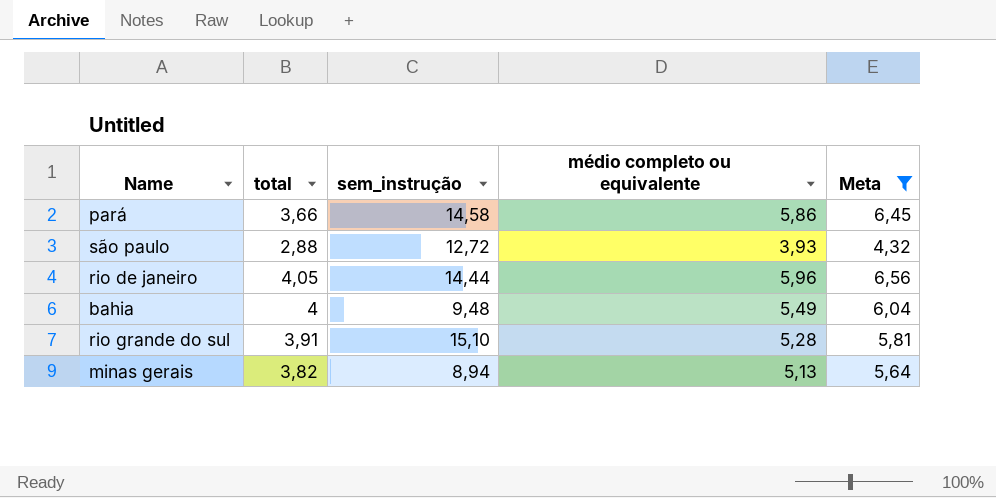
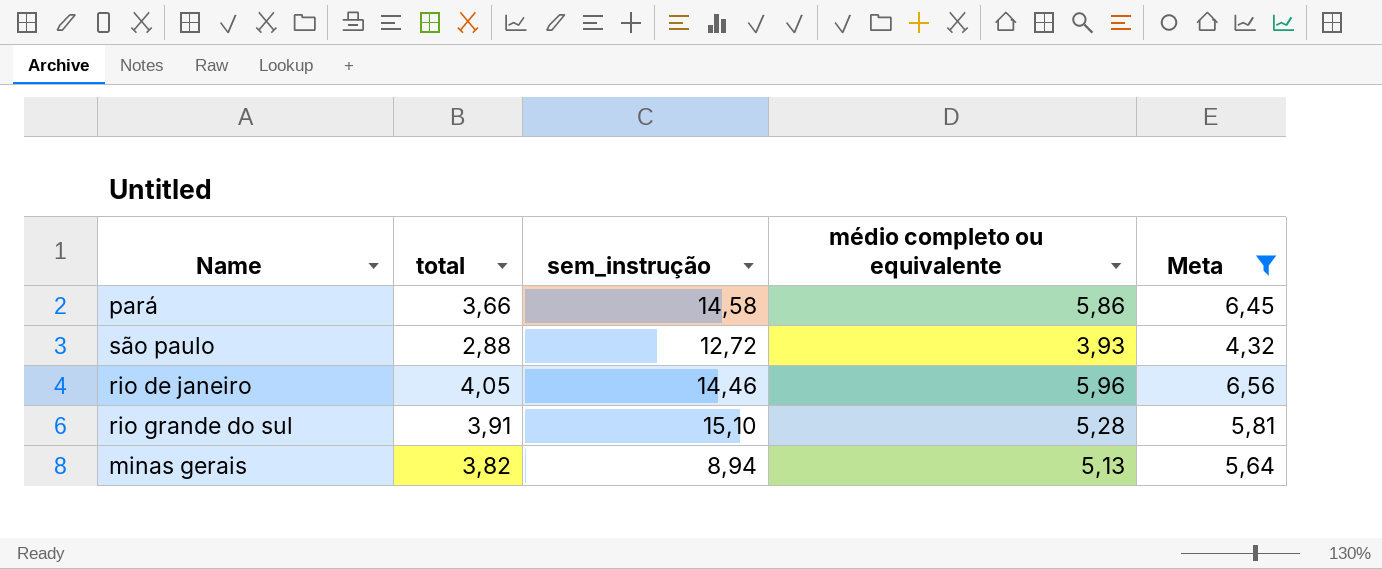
row bahia: 4 | 9,48 | 5,49 | 6,04 -> none
rio de janeiro | sem_instrução: 14,44 -> 14,46

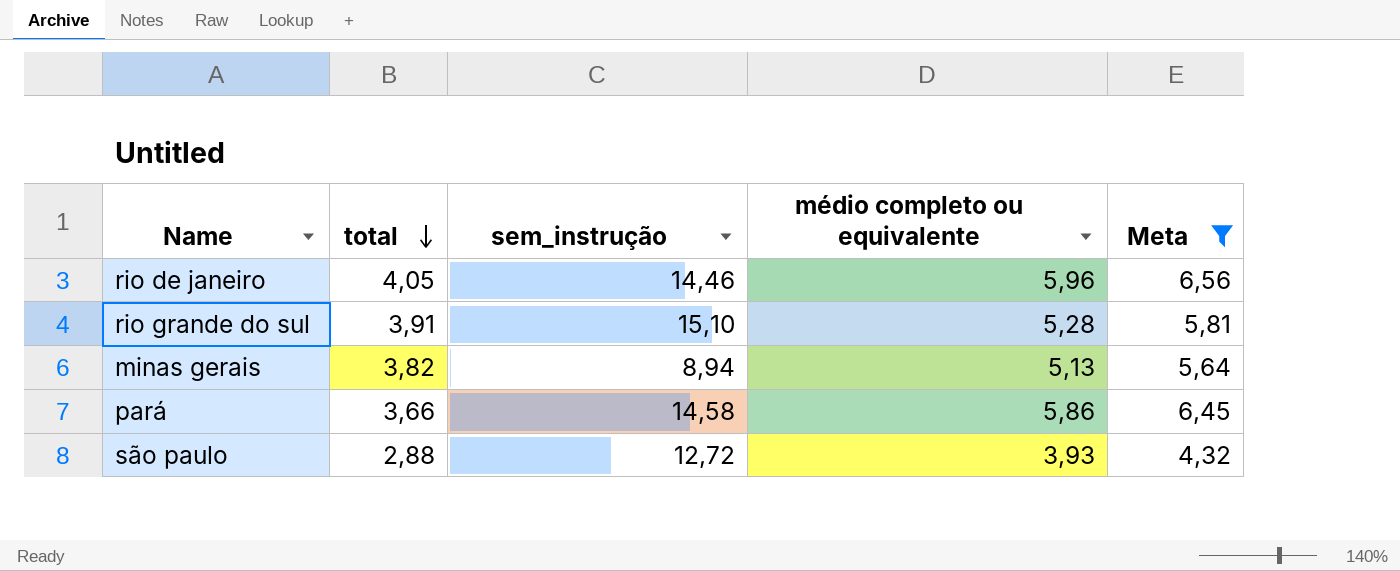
row order: none -> total descending

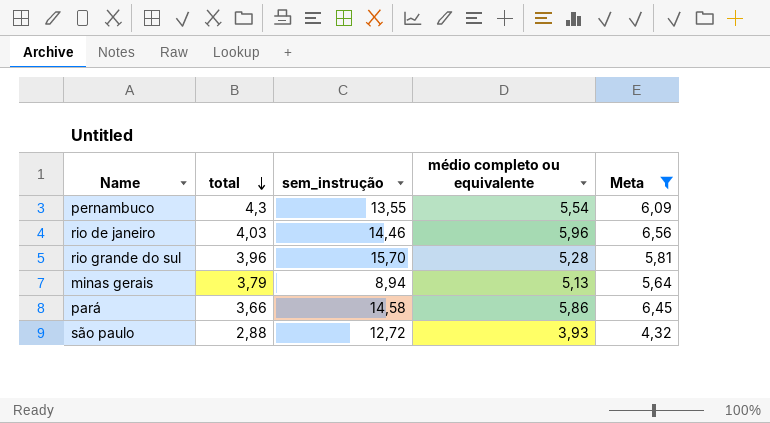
row pernambuco: none -> 4,3 | 13,55 | 5,54 | 6,09
rio de janeiro | total: 4,05 -> 4,03
rio grande do sul | total: 3,91 -> 3,96
rio grande do sul | sem_instrução: 15,10 -> 15,70
minas gerais | total: 3,82 -> 3,79

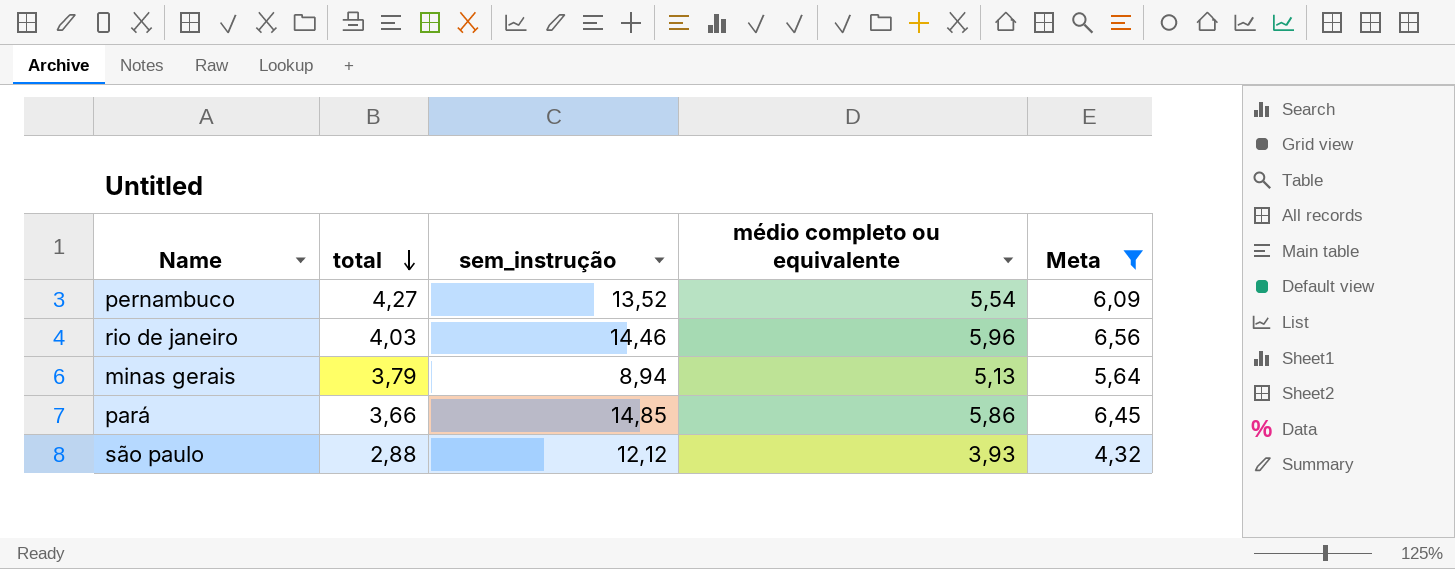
row rio grande do sul: 3,96 | 15,70 | 5,28 | 5,81 -> none
pernambuco | total: 4,3 -> 4,27
pernambuco | sem_instrução: 13,55 -> 13,52
pará | sem_instrução: 14,58 -> 14,85
são paulo | sem_instrução: 12,72 -> 12,12

